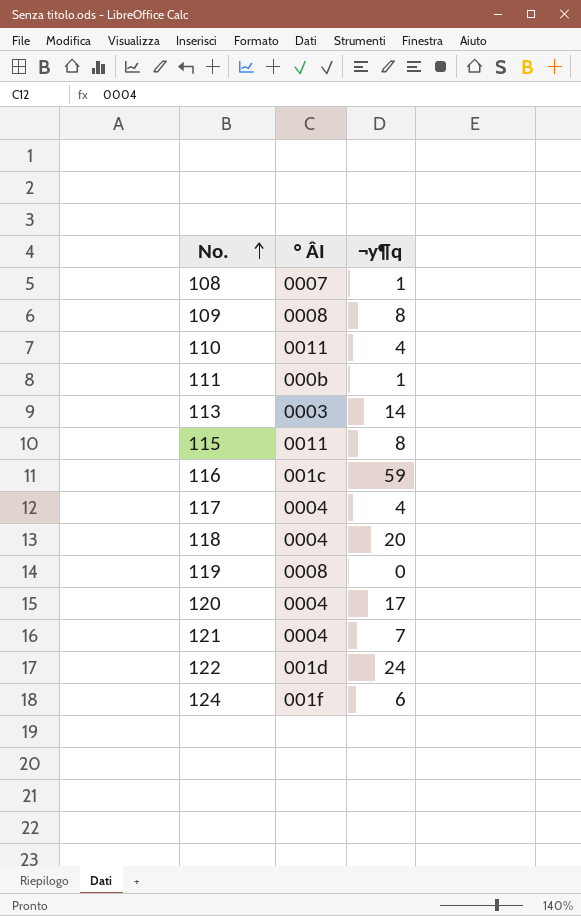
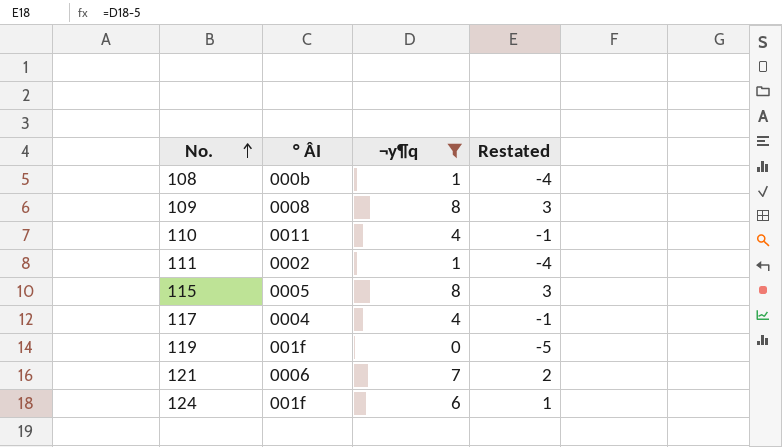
filter: none -> ¬y¶q <= 8
column Restated | formula: none -> [¬y¶q] - 5
108 | ° ÂI: 0007 -> 000b
111 | ° ÂI: 000b -> 0002
115 | ° ÂI: 0011 -> 0005
119 | ° ÂI: 0008 -> 001f
121 | ° ÂI: 0004 -> 0006

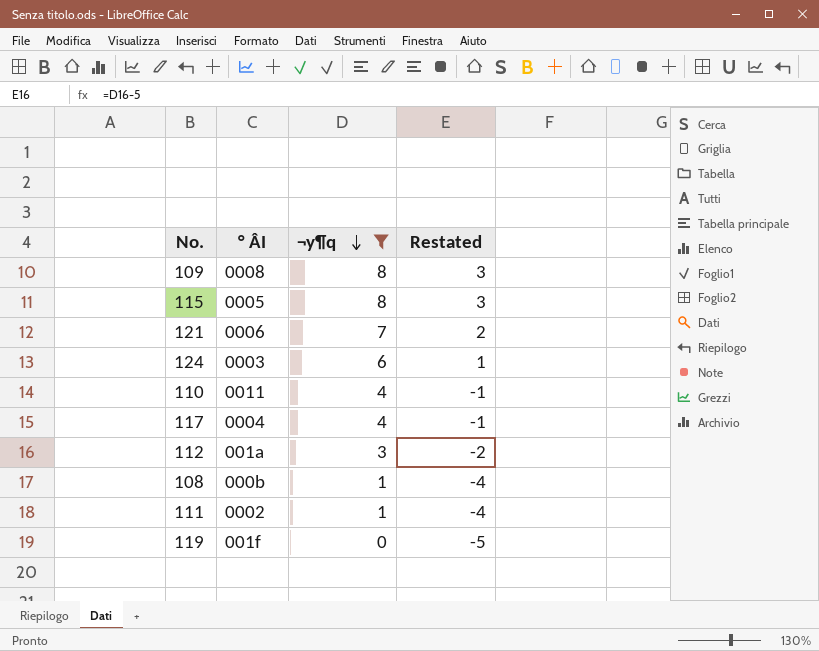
row order: No. ascending -> ¬y¶q descending
124 | ° ÂI: 001f -> 0003
row 112: none -> 001a | 3 | -2

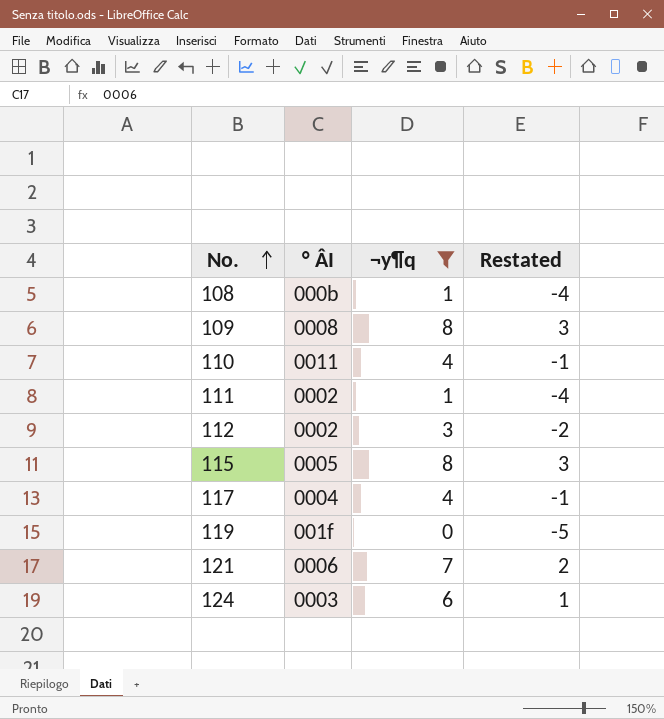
row order: ¬y¶q descending -> No. ascending
112 | ° ÂI: 001a -> 0002

